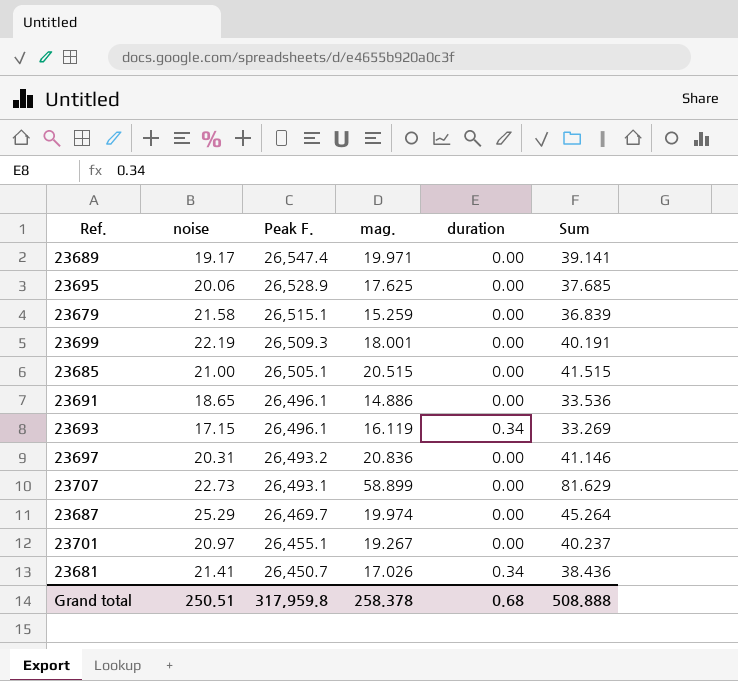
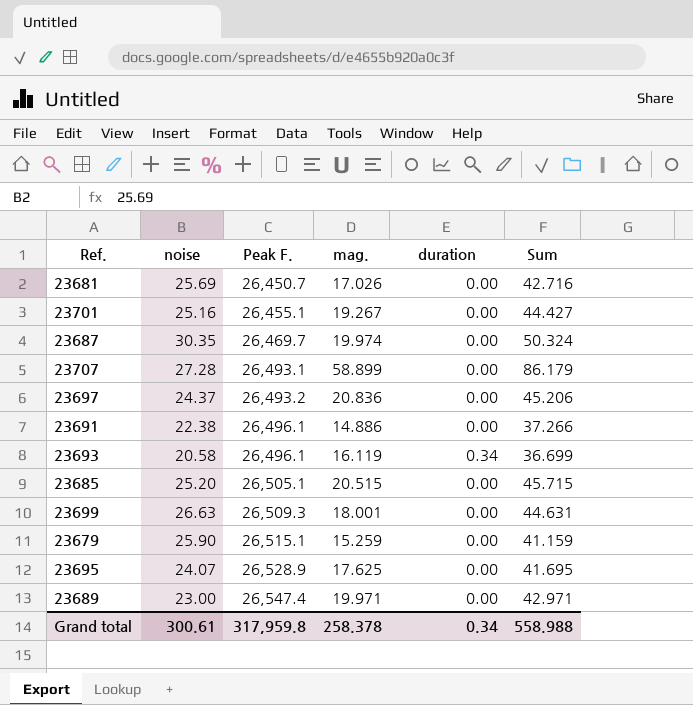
row order: Peak F. descending -> Peak F. ascending
23681 | noise: 21.41 -> 25.69
23681 | duration: 0.34 -> 0.00
23681 | Sum: 38.436 -> 42.716
23701 | noise: 20.97 -> 25.16
23701 | Sum: 40.237 -> 44.427
23687 | noise: 25.29 -> 30.35
23687 | Sum: 45.264 -> 50.324
23707 | noise: 22.73 -> 27.28
23707 | Sum: 81.629 -> 86.179
23697 | noise: 20.31 -> 24.37
23697 | Sum: 41.146 -> 45.206
23691 | noise: 18.65 -> 22.38
23691 | Sum: 33.536 -> 37.266
23693 | noise: 17.15 -> 20.58
23693 | Sum: 33.269 -> 36.699
23685 | noise: 21.00 -> 25.20
23685 | Sum: 41.515 -> 45.715
23699 | noise: 22.19 -> 26.63
23699 | Sum: 40.191 -> 44.631
23679 | noise: 21.58 -> 25.90
23679 | Sum: 36.839 -> 41.159
23695 | noise: 20.06 -> 24.07
23695 | Sum: 37.685 -> 41.695
23689 | noise: 19.17 -> 23.00
23689 | Sum: 39.141 -> 42.971
Grand total | noise: 250.51 -> 300.61
Grand total | duration: 0.68 -> 0.34
Grand total | Sum: 508.888 -> 558.988

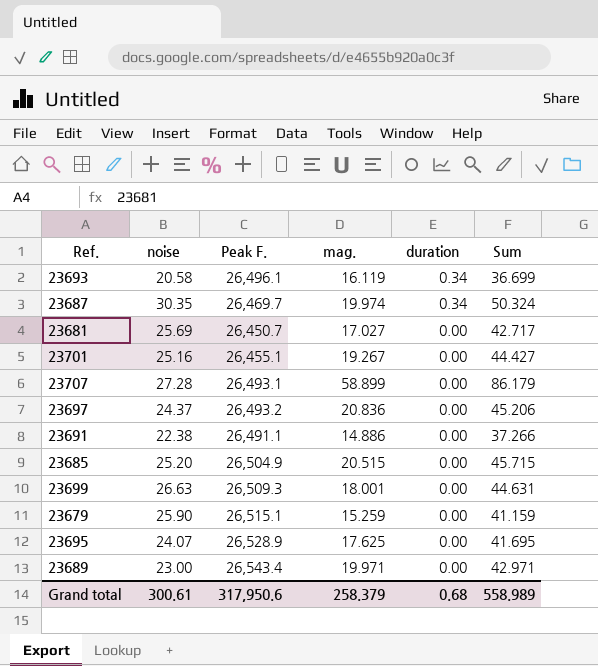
row order: Peak F. ascending -> duration descending
23687 | duration: 0.00 -> 0.34
23681 | mag.: 17.026 -> 17.027
23681 | Sum: 42.716 -> 42.717
23691 | Peak F.: 26,496.1 -> 26,491.1
23685 | Peak F.: 26,505.1 -> 26,504.9
23689 | Peak F.: 26,547.4 -> 26,543.4
Grand total | Peak F.: 317,959.8 -> 317,950.6
Grand total | mag.: 258.378 -> 258.379
Grand total | duration: 0.34 -> 0.68
Grand total | Sum: 558.988 -> 558.989

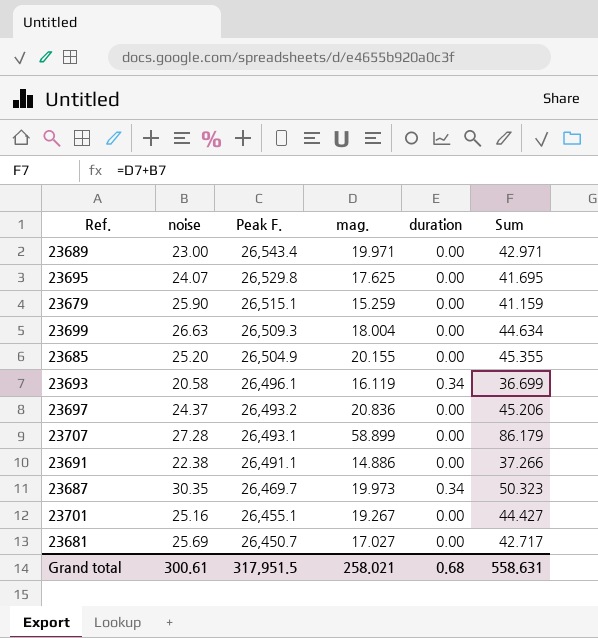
row order: duration descending -> Peak F. descending
23695 | Peak F.: 26,528.9 -> 26,529.8
23699 | mag.: 18.001 -> 18.004
23699 | Sum: 44.631 -> 44.634
23685 | mag.: 20.515 -> 20.155
23685 | Sum: 45.715 -> 45.355
23687 | mag.: 19.974 -> 19.973
23687 | Sum: 50.324 -> 50.323
Grand total | Peak F.: 317,950.6 -> 317,951.5
Grand total | mag.: 258.379 -> 258.021
Grand total | Sum: 558.989 -> 558.631

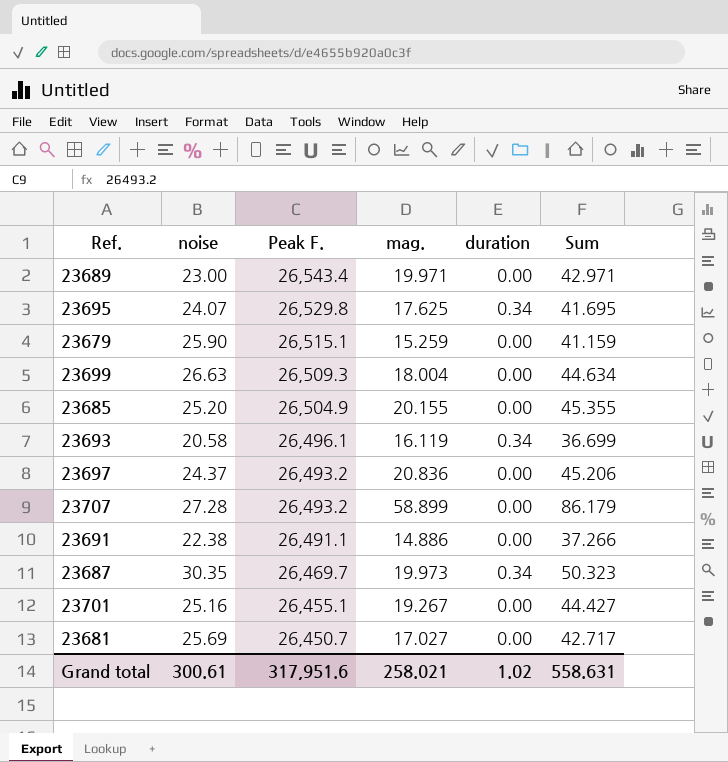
23695 | duration: 0.00 -> 0.34
23707 | Peak F.: 26,493.1 -> 26,493.2
Grand total | Peak F.: 317,951.5 -> 317,951.6
Grand total | duration: 0.68 -> 1.02

